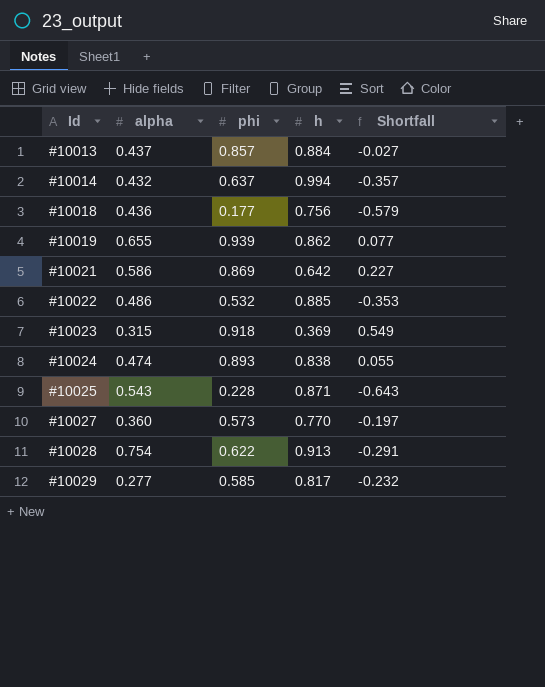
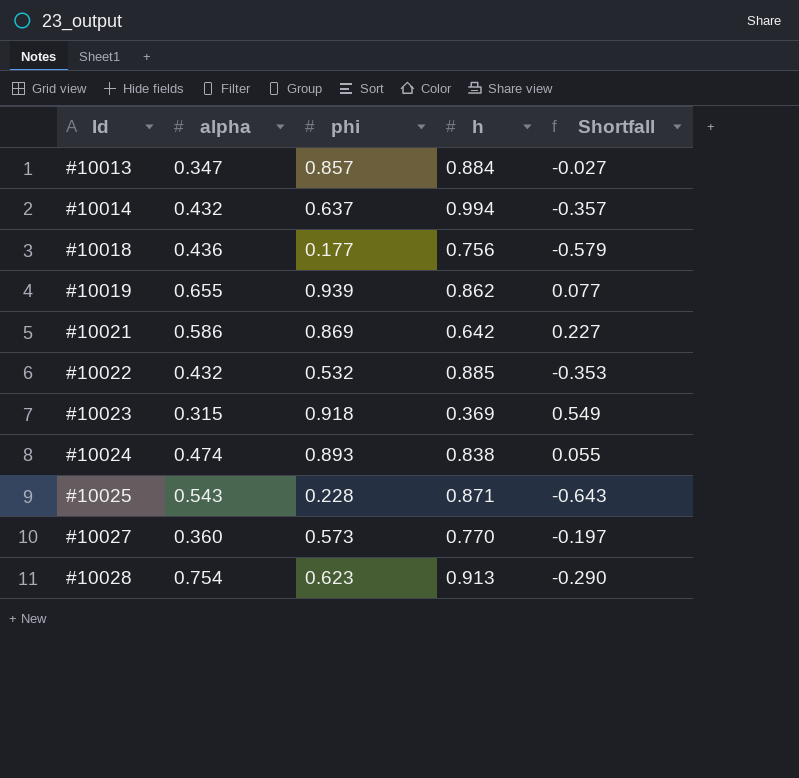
row #10029: 0.277 | 0.585 | 0.817 | -0.232 -> none
#10013 | alpha: 0.437 -> 0.347
#10022 | alpha: 0.486 -> 0.432
#10028 | phi: 0.622 -> 0.623
#10028 | Shortfall: -0.291 -> -0.290

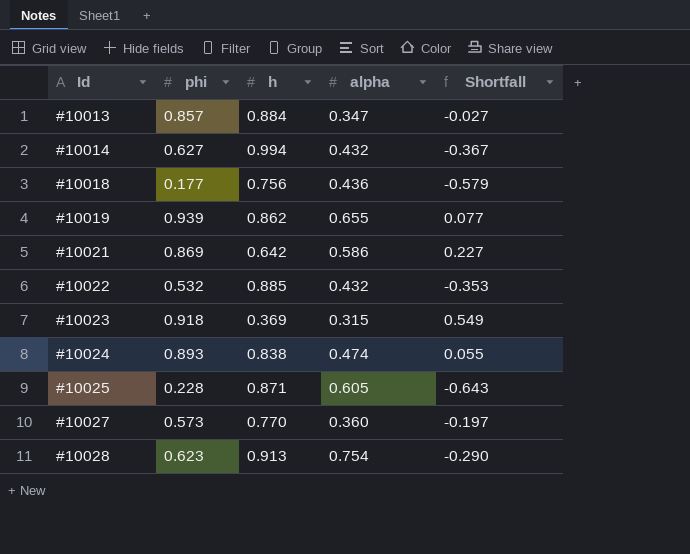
column alpha | position: 2 -> 4
#10014 | phi: 0.637 -> 0.627
#10014 | Shortfall: -0.357 -> -0.367
#10025 | alpha: 0.543 -> 0.605

